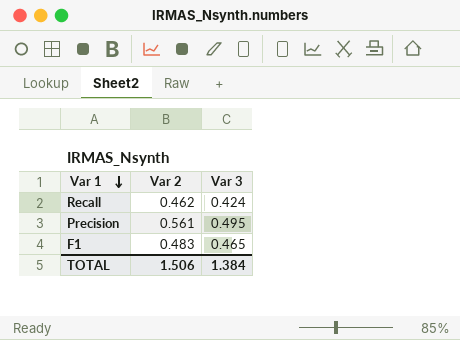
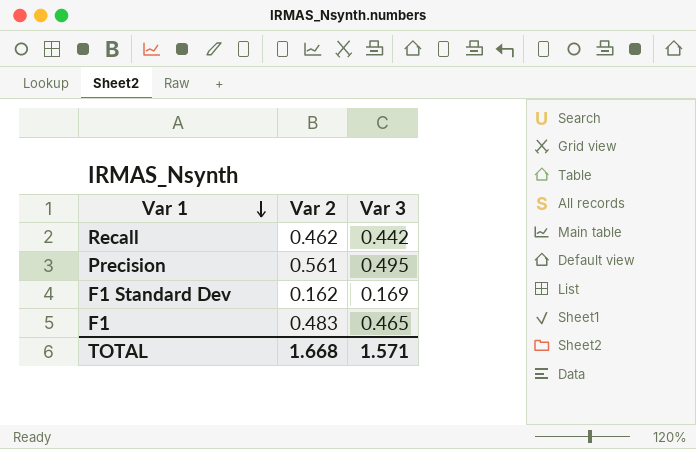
Recall | Var 3: 0.424 -> 0.442
row F1 Standard Dev: none -> 0.162 | 0.169
TOTAL | Var 2: 1.506 -> 1.668
TOTAL | Var 3: 1.384 -> 1.571

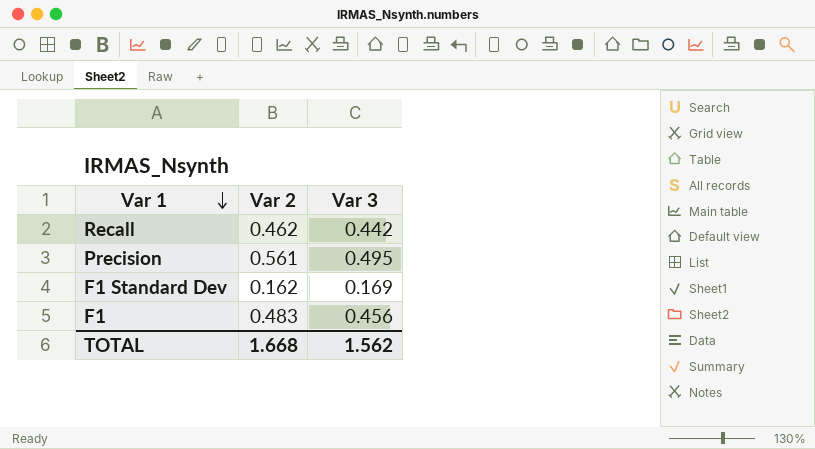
F1 | Var 3: 0.465 -> 0.456
TOTAL | Var 3: 1.571 -> 1.562

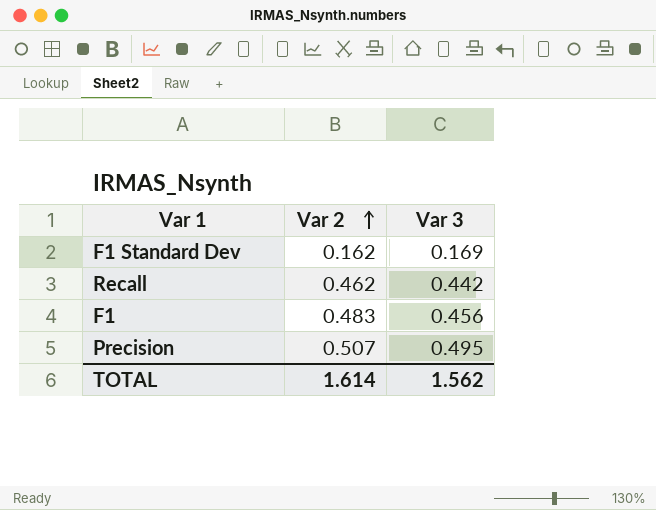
row order: Var 1 descending -> Var 2 ascending
Precision | Var 2: 0.561 -> 0.507
TOTAL | Var 2: 1.668 -> 1.614

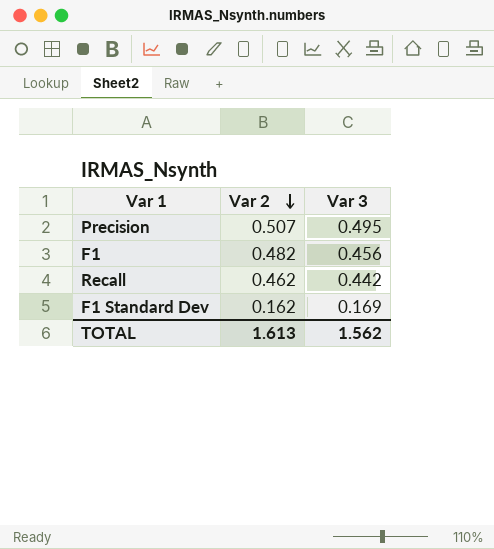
row order: Var 2 ascending -> Var 2 descending
F1 | Var 2: 0.483 -> 0.482
TOTAL | Var 2: 1.614 -> 1.613

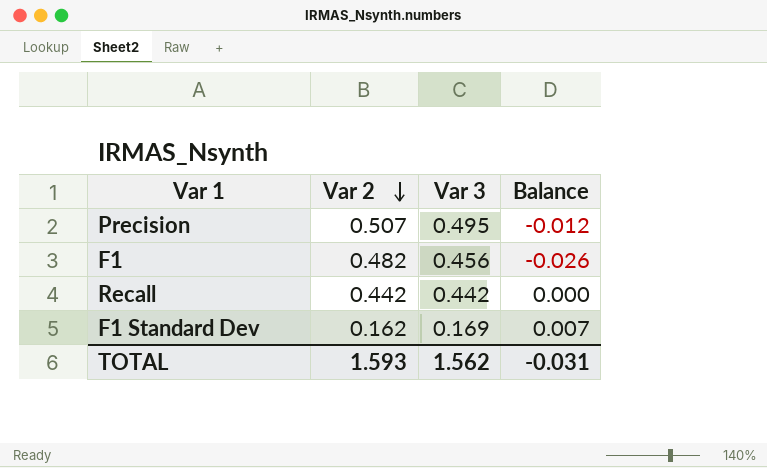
column Balance | formula: none -> [Var 3] - [Var 2]
Recall | Var 2: 0.462 -> 0.442
TOTAL | Var 2: 1.613 -> 1.593

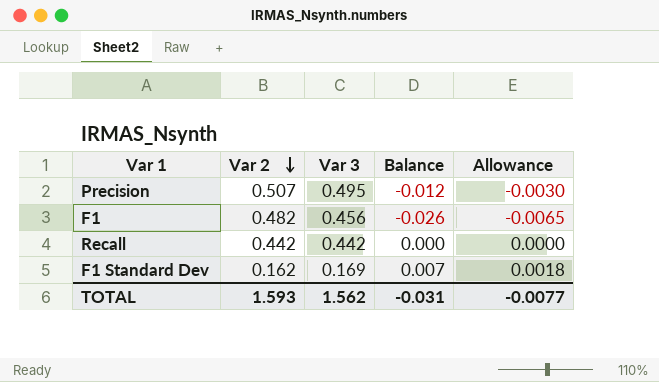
column Allowance | formula: none -> [Balance] * 0.25

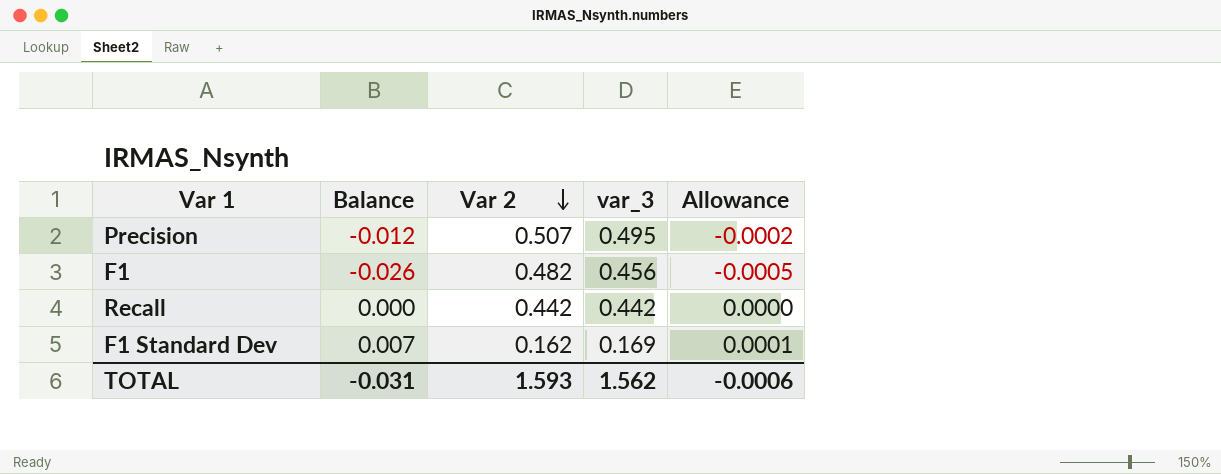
column Balance | position: 4 -> 2
column name: Var 3 -> var_3
column Allowance | formula: [Balance] * 0.25 -> [Balance] * 0.02
TOTAL | Allowance: -0.0077 -> -0.0006

